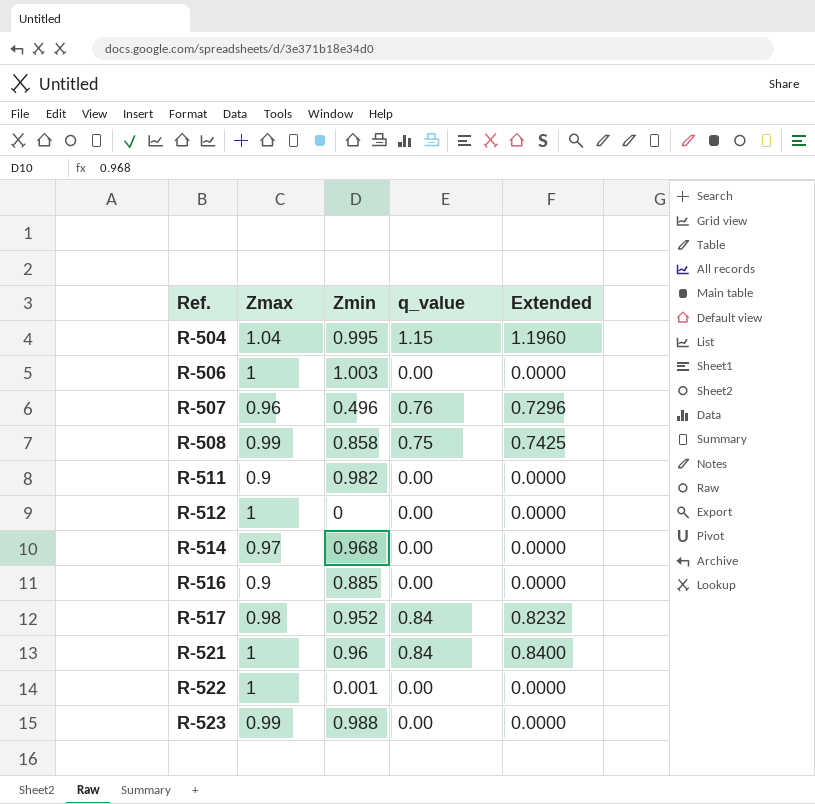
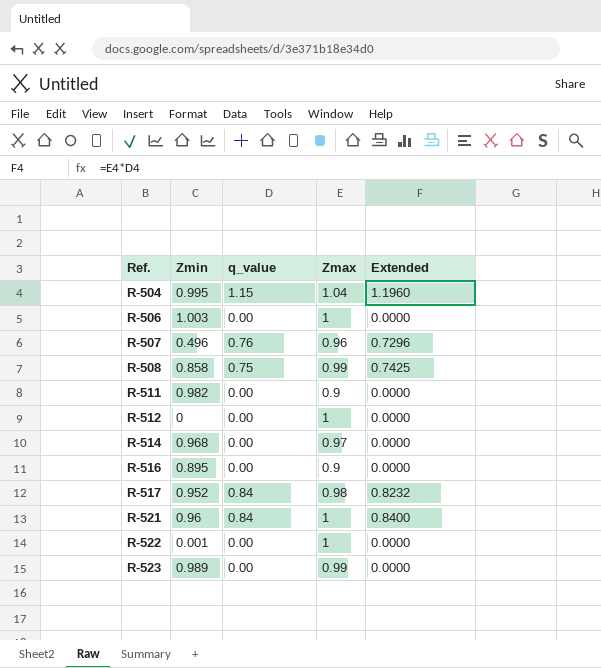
column Zmax | position: 2 -> 4
R-516 | Zmin: 0.885 -> 0.895
R-523 | Zmin: 0.988 -> 0.989

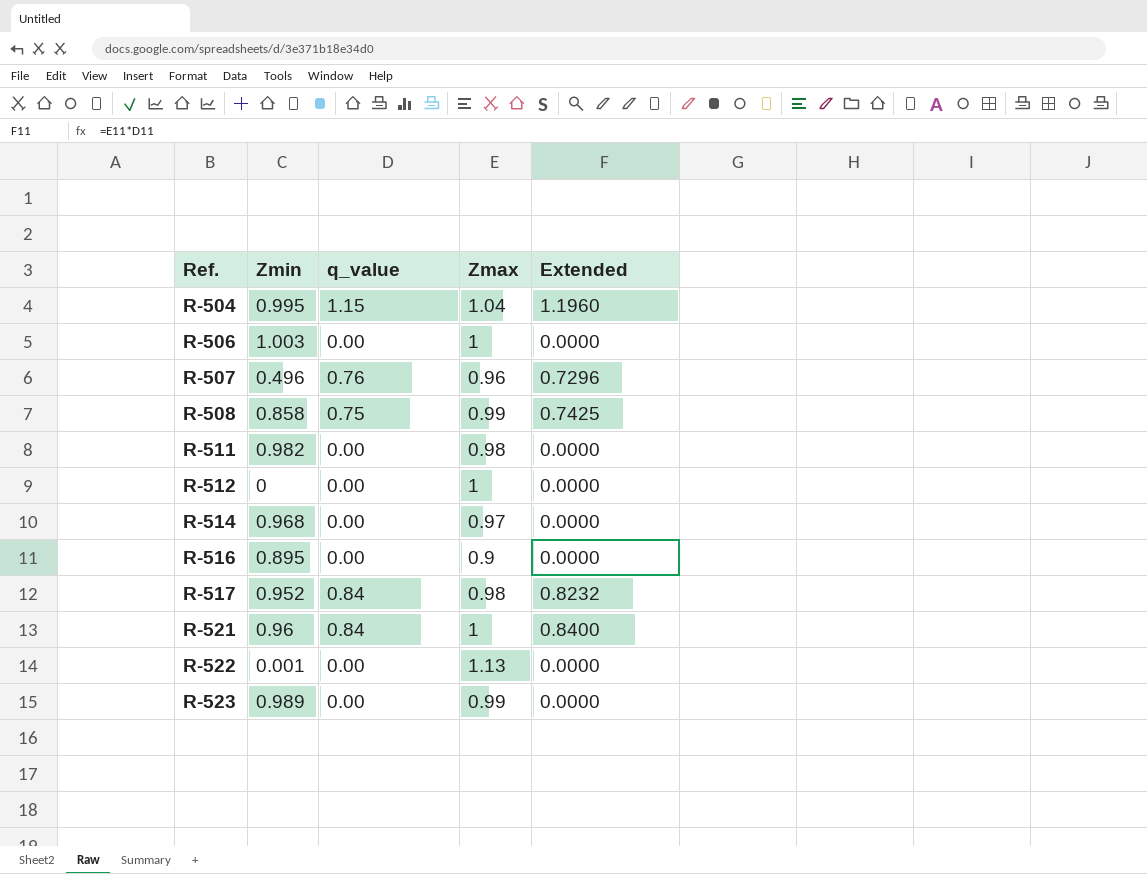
R-511 | Zmax: 0.9 -> 0.98
R-522 | Zmax: 1 -> 1.13

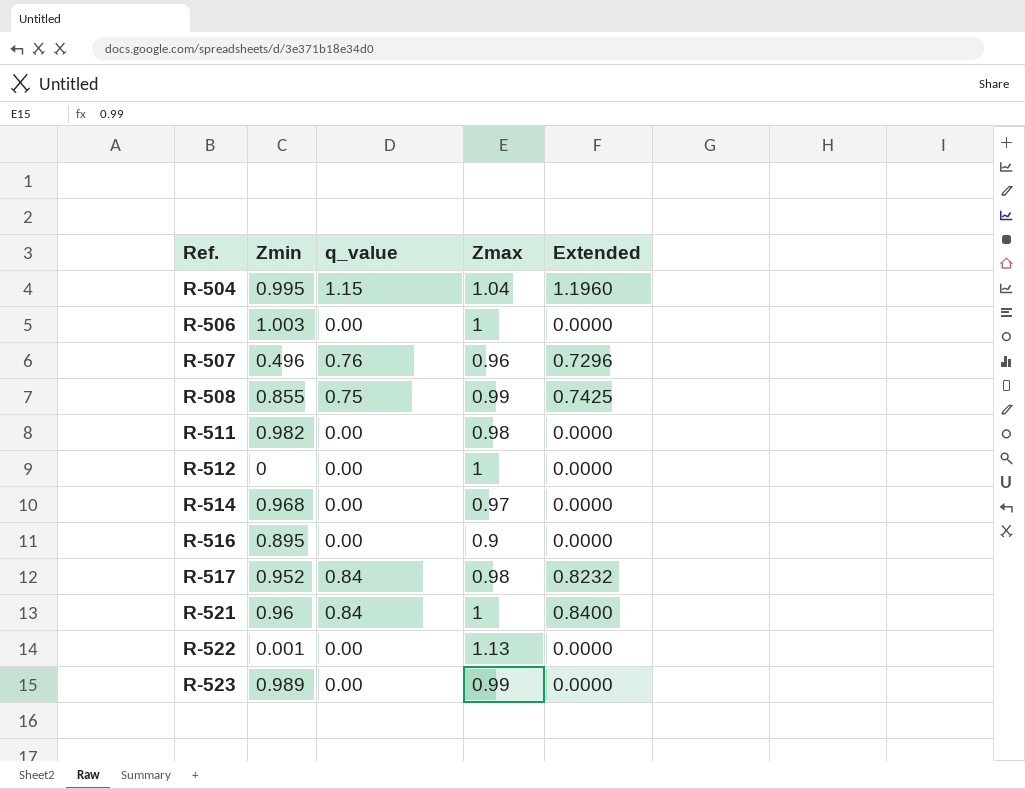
R-508 | Zmin: 0.858 -> 0.855

